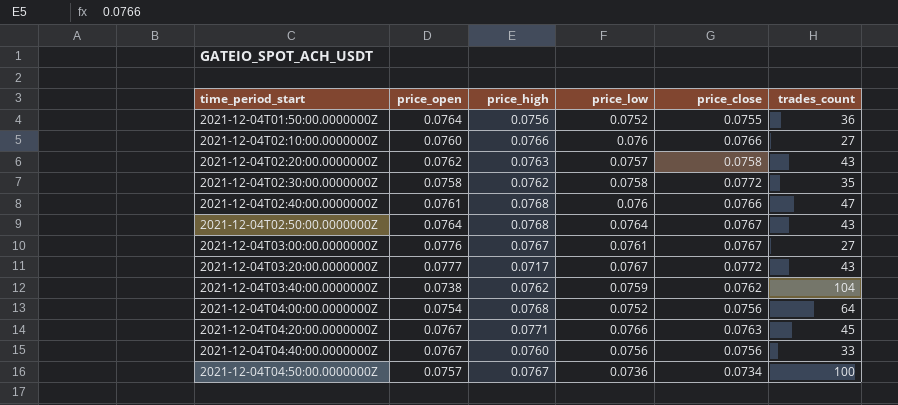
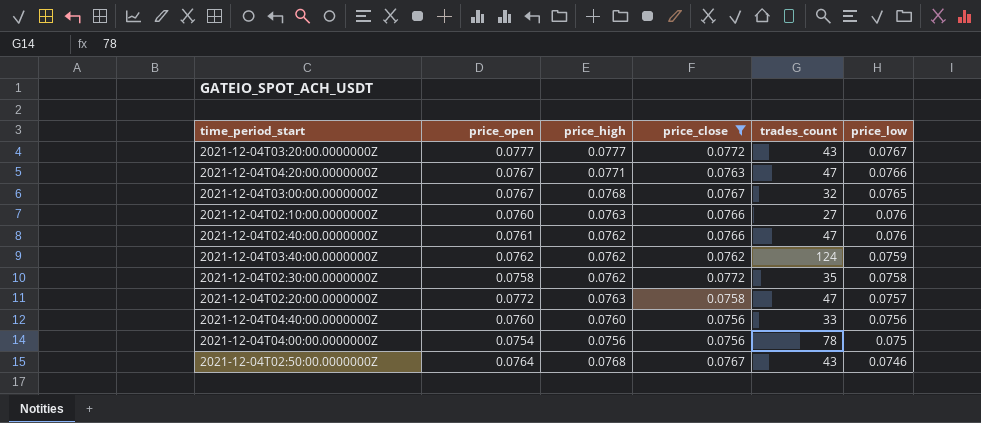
filter: none -> price_close >= 0.0756
row order: time_period_start ascending -> price_low descending
column price_low | position: 4 -> 6
2021-12-04T03:20:00.0000000Z | price_high: 0.0717 -> 0.0777
2021-12-04T04:20:00.0000000Z | trades_count: 45 -> 47
2021-12-04T03:00:00.0000000Z | price_open: 0.0776 -> 0.0767
2021-12-04T03:00:00.0000000Z | price_high: 0.0767 -> 0.0768
2021-12-04T03:00:00.0000000Z | trades_count: 27 -> 32
2021-12-04T03:00:00.0000000Z | price_low: 0.0761 -> 0.0765
2021-12-04T02:10:00.0000000Z | price_high: 0.0766 -> 0.0763
2021-12-04T02:40:00.0000000Z | price_high: 0.0768 -> 0.0762
2021-12-04T03:40:00.0000000Z | price_open: 0.0738 -> 0.0762
2021-12-04T03:40:00.0000000Z | trades_count: 104 -> 124
2021-12-04T02:20:00.0000000Z | price_open: 0.0762 -> 0.0772
2021-12-04T02:20:00.0000000Z | trades_count: 43 -> 47
2021-12-04T04:40:00.0000000Z | price_open: 0.0767 -> 0.0760
2021-12-04T04:00:00.0000000Z | price_high: 0.0768 -> 0.0756
2021-12-04T04:00:00.0000000Z | trades_count: 64 -> 78
2021-12-04T04:00:00.0000000Z | price_low: 0.0752 -> 0.075
2021-12-04T02:50:00.0000000Z | price_low: 0.0764 -> 0.0746

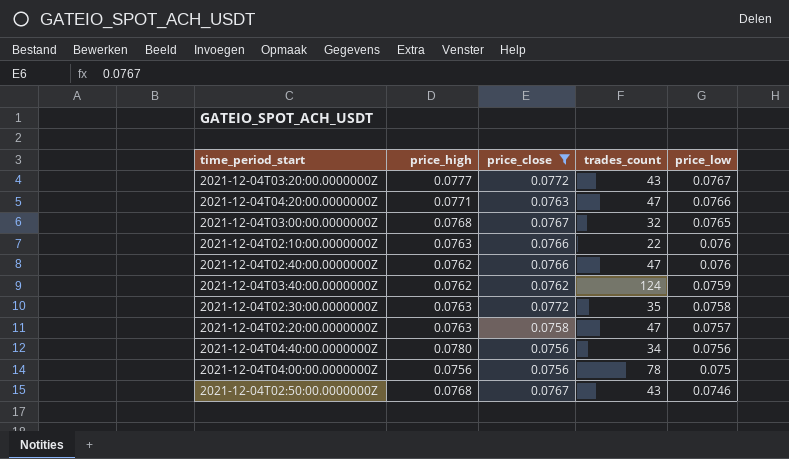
column price_open | position: 2 -> none
2021-12-04T02:10:00.0000000Z | trades_count: 27 -> 22
2021-12-04T02:30:00.0000000Z | price_high: 0.0762 -> 0.0763
2021-12-04T04:40:00.0000000Z | price_high: 0.0760 -> 0.0780
2021-12-04T04:40:00.0000000Z | trades_count: 33 -> 34

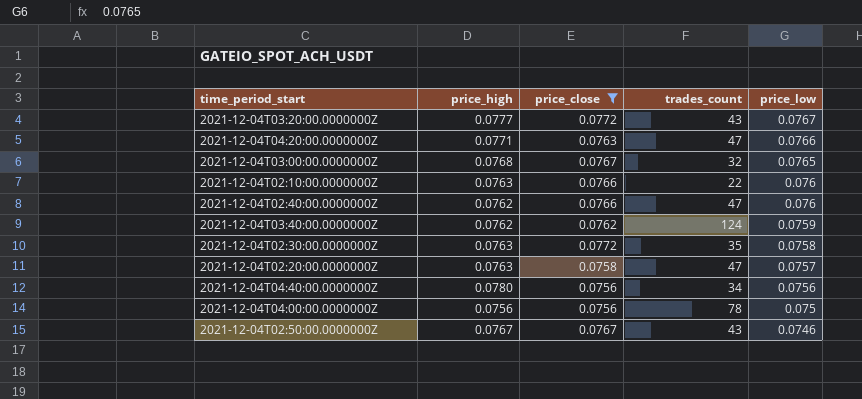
2021-12-04T02:50:00.0000000Z | price_high: 0.0768 -> 0.0767

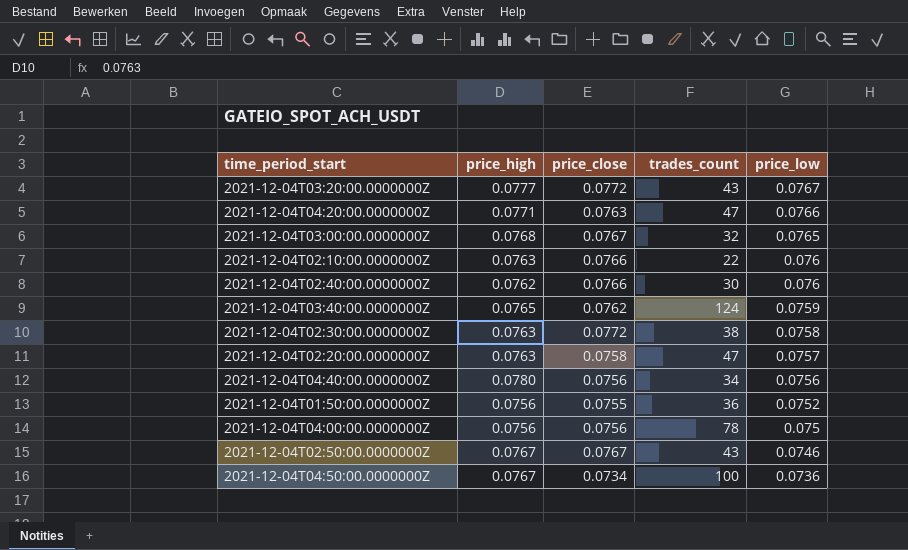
filter: price_close >= 0.0756 -> none
2021-12-04T02:40:00.0000000Z | trades_count: 47 -> 30
2021-12-04T03:40:00.0000000Z | price_high: 0.0762 -> 0.0765
2021-12-04T02:30:00.0000000Z | trades_count: 35 -> 38

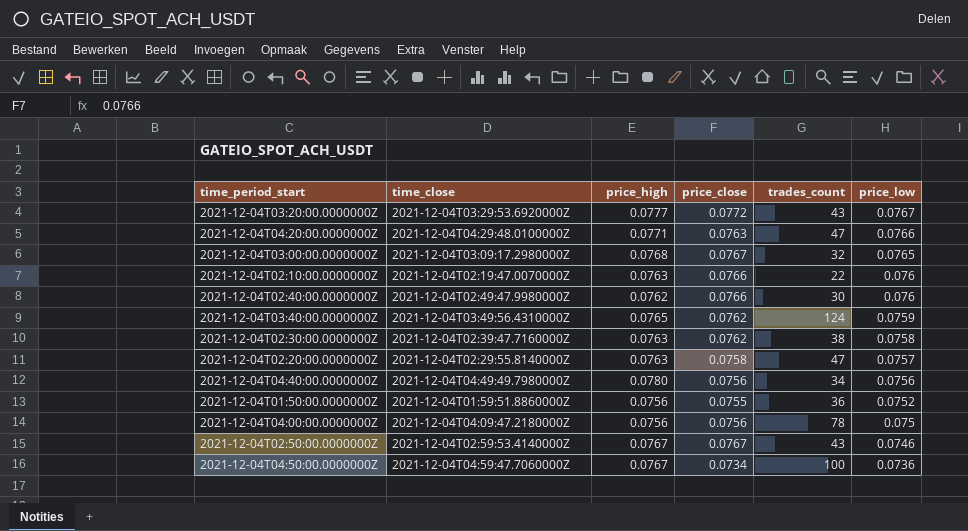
column time_close | position: none -> 2
2021-12-04T02:30:00.0000000Z | price_close: 0.0772 -> 0.0762

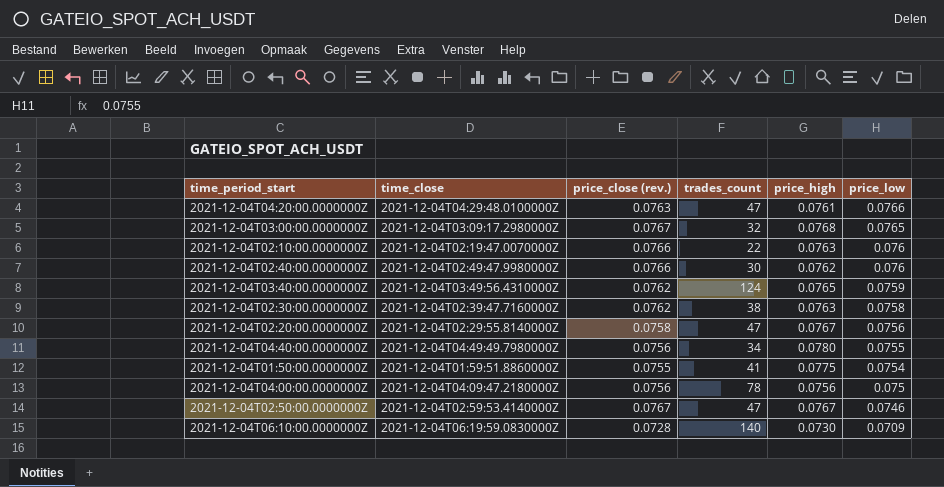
column name: price_close -> price_close (rev.)
column price_high | position: 3 -> 5
row 2021-12-04T03:20:00.0000000Z: 2021-12-04T03:29:53.6920000Z | 0.0777 | 0.0772 | 43 | 0.0767 -> none
row 2021-12-04T04:50:00.0000000Z: 2021-12-04T04:59:47.7060000Z | 0.0767 | 0.0734 | 100 | 0.0736 -> none
2021-12-04T04:20:00.0000000Z | price_high: 0.0771 -> 0.0761
2021-12-04T02:20:00.0000000Z | price_high: 0.0763 -> 0.0767
2021-12-04T02:20:00.0000000Z | price_low: 0.0757 -> 0.0756
2021-12-04T04:40:00.0000000Z | price_low: 0.0756 -> 0.0755
2021-12-04T01:50:00.0000000Z | trades_count: 36 -> 41
2021-12-04T01:50:00.0000000Z | price_high: 0.0756 -> 0.0775
2021-12-04T01:50:00.0000000Z | price_low: 0.0752 -> 0.0754
2021-12-04T02:50:00.0000000Z | trades_count: 43 -> 47
row 2021-12-04T06:10:00.0000000Z: none -> 2021-12-04T06:19:59.0830000Z | 0.0728 | 140 | 0.0730 | 0.0709

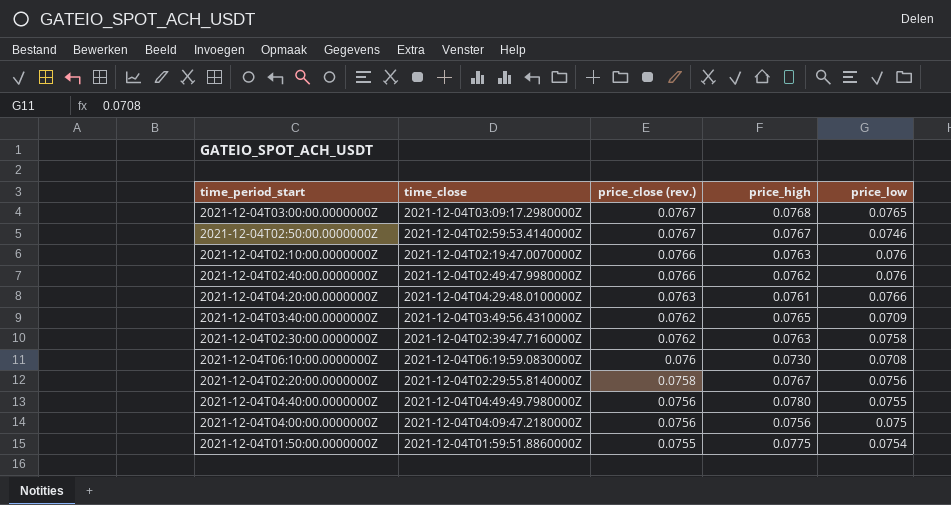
row order: price_low descending -> price_close (rev.) descending
column trades_count | position: 4 -> none
2021-12-04T03:40:00.0000000Z | price_low: 0.0759 -> 0.0709
2021-12-04T06:10:00.0000000Z | price_close (rev.): 0.0728 -> 0.076
2021-12-04T06:10:00.0000000Z | price_low: 0.0709 -> 0.0708

